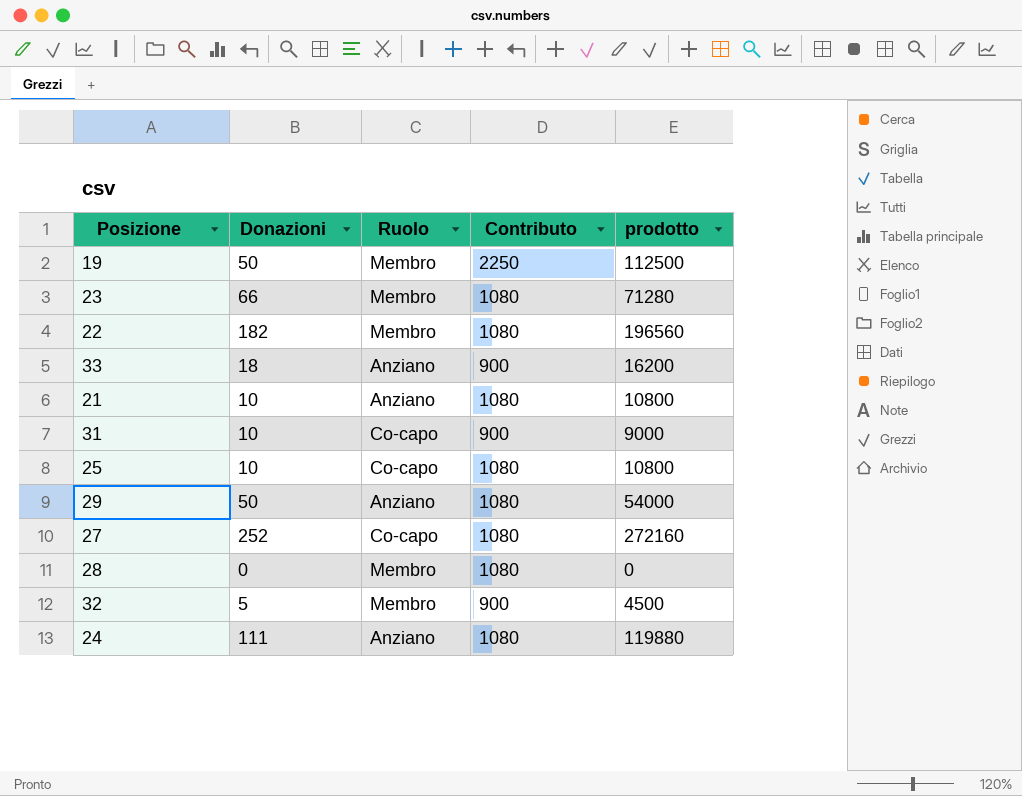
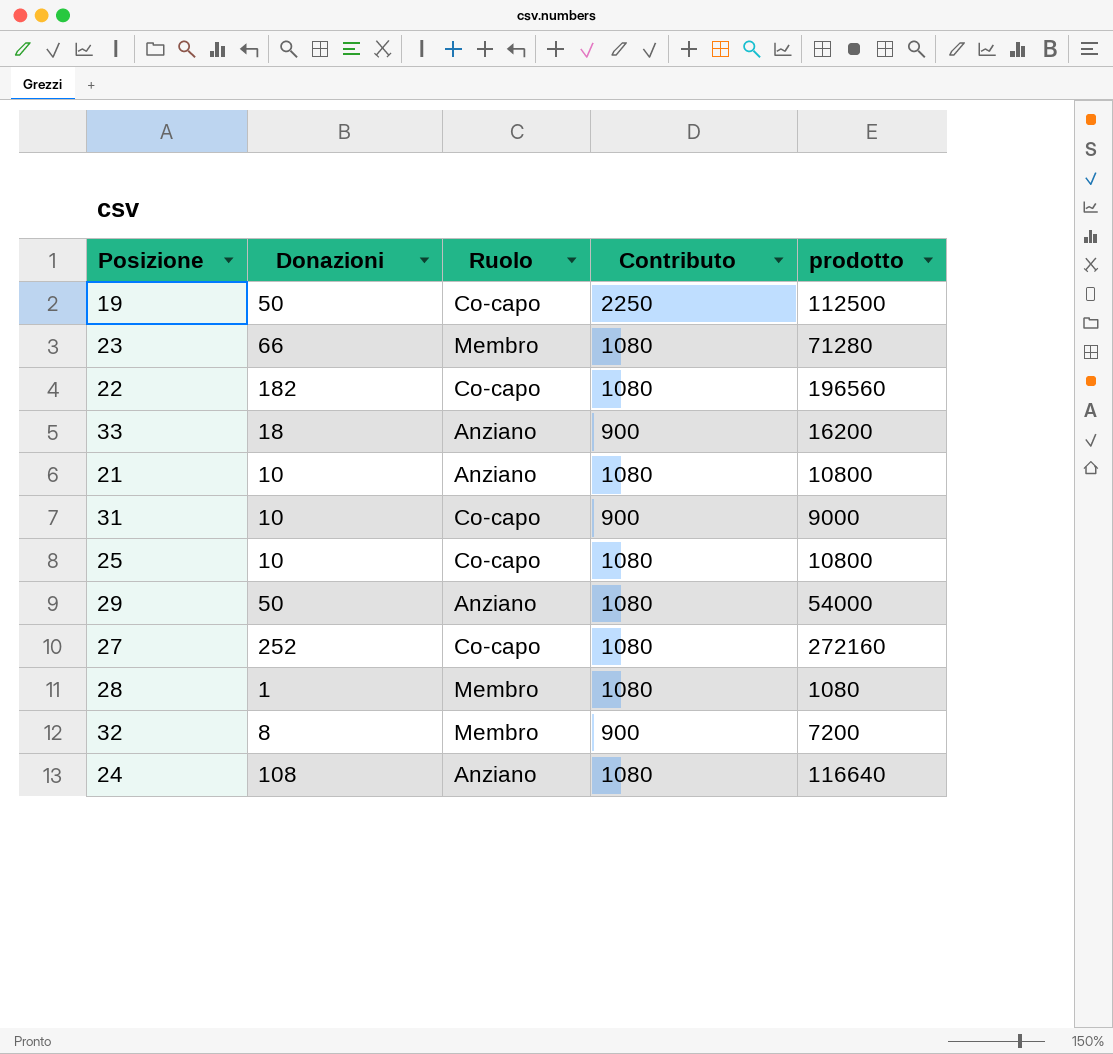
19 | Ruolo: Membro -> Co-capo
22 | Ruolo: Membro -> Co-capo
28 | Donazioni: 0 -> 1
28 | prodotto: 0 -> 1080
32 | Donazioni: 5 -> 8
32 | prodotto: 4500 -> 7200
24 | Donazioni: 111 -> 108
24 | prodotto: 119880 -> 116640

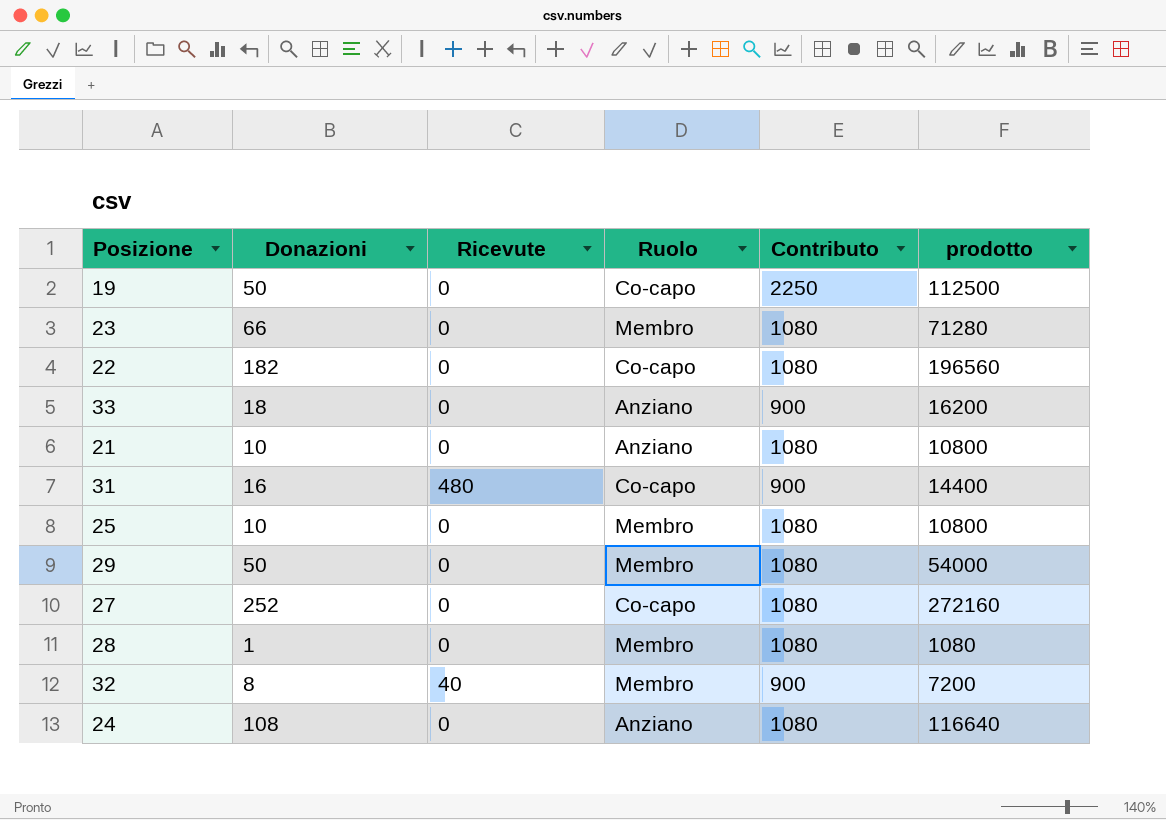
column Ricevute | position: none -> 3
31 | Donazioni: 10 -> 16
31 | prodotto: 9000 -> 14400
25 | Ruolo: Co-capo -> Membro
29 | Ruolo: Anziano -> Membro

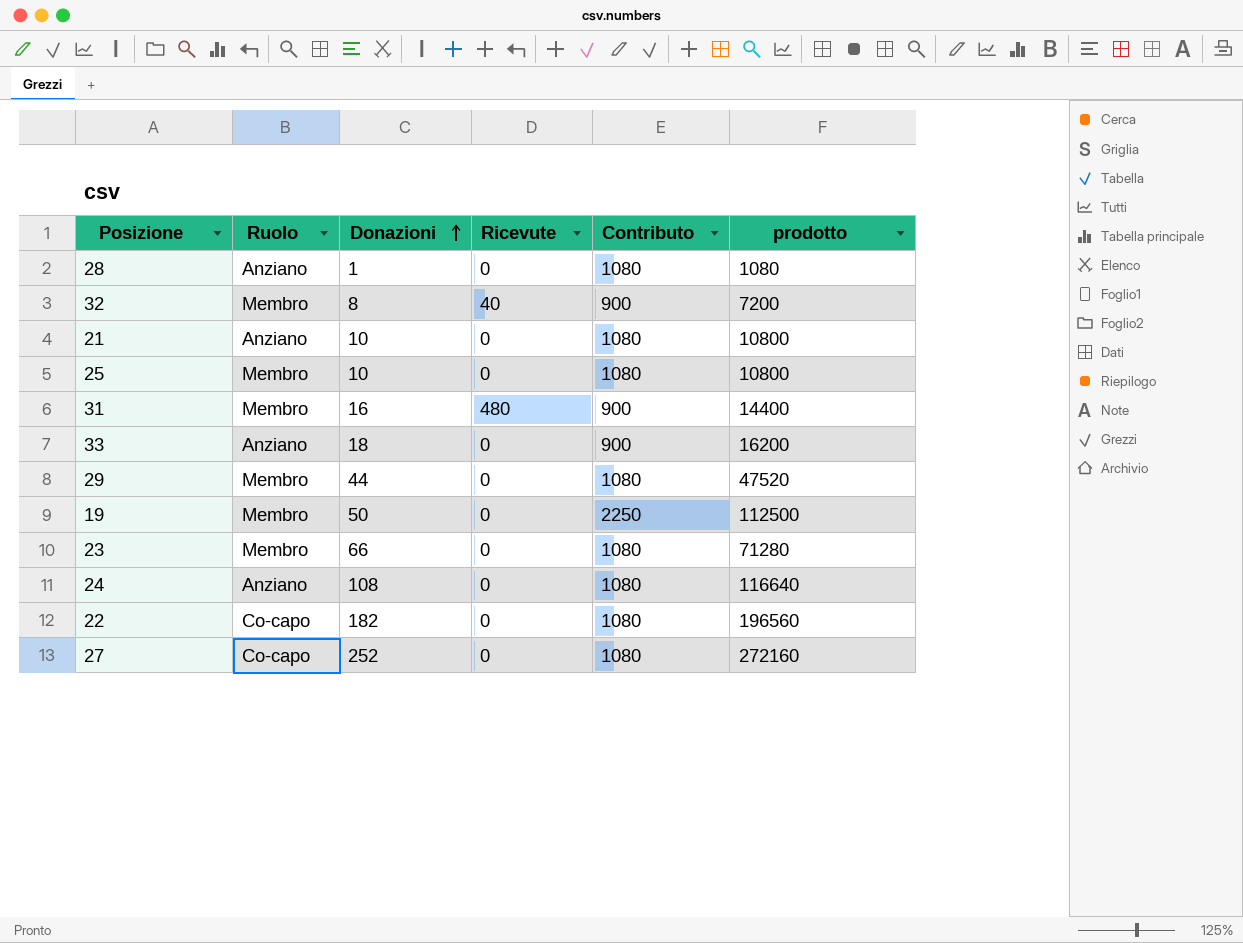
row order: none -> Donazioni ascending
column Ruolo | position: 4 -> 2
28 | Ruolo: Membro -> Anziano
31 | Ruolo: Co-capo -> Membro
29 | Donazioni: 50 -> 44
29 | prodotto: 54000 -> 47520
19 | Ruolo: Co-capo -> Membro

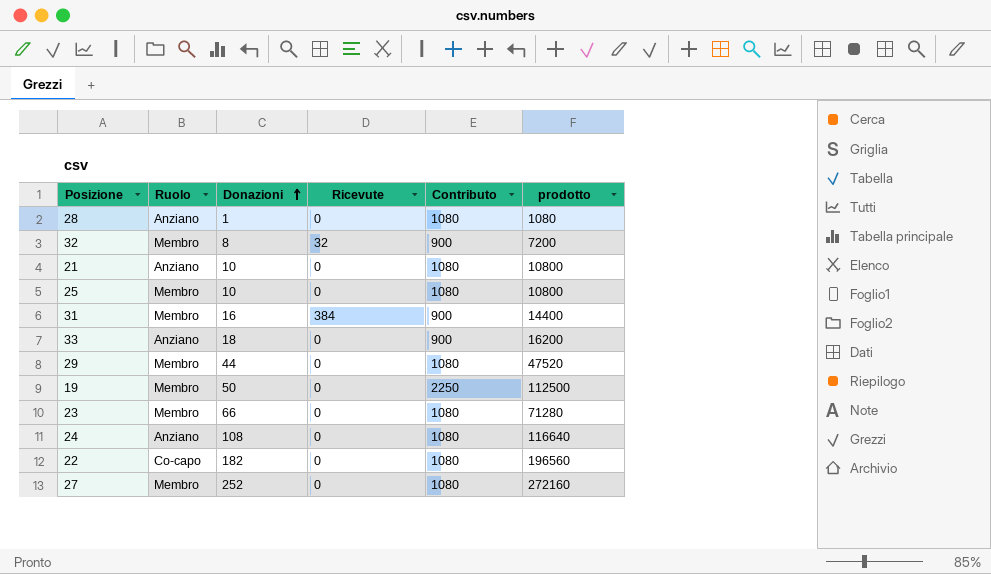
32 | Ricevute: 40 -> 32
31 | Ricevute: 480 -> 384
27 | Ruolo: Co-capo -> Membro

